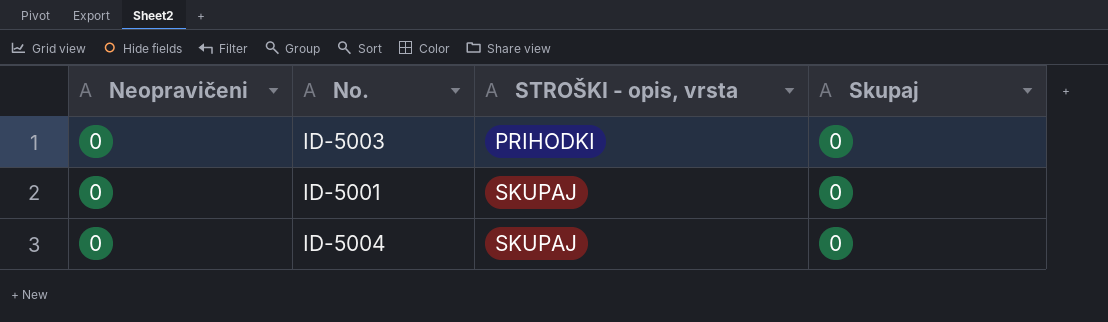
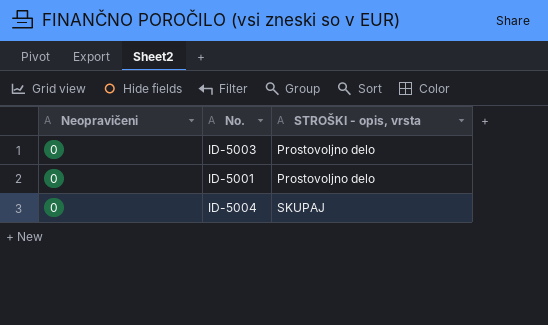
column Skupaj | position: 4 -> none
ID-5003 | STROŠKI - opis, vrsta: PRIHODKI -> Prostovoljno delo
ID-5001 | STROŠKI - opis, vrsta: SKUPAJ -> Prostovoljno delo

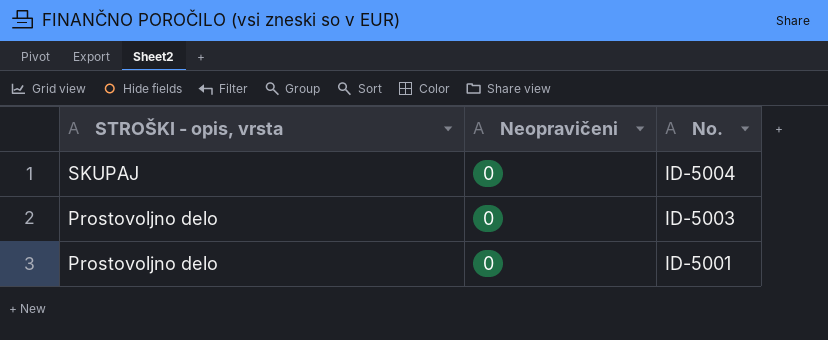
row order: STROŠKI - opis, vrsta ascending -> STROŠKI - opis, vrsta descending
column STROŠKI - opis, vrsta | position: 3 -> 1

